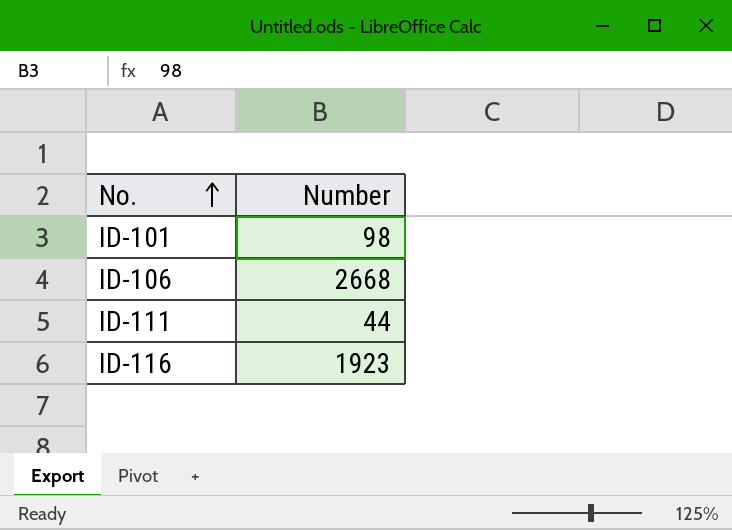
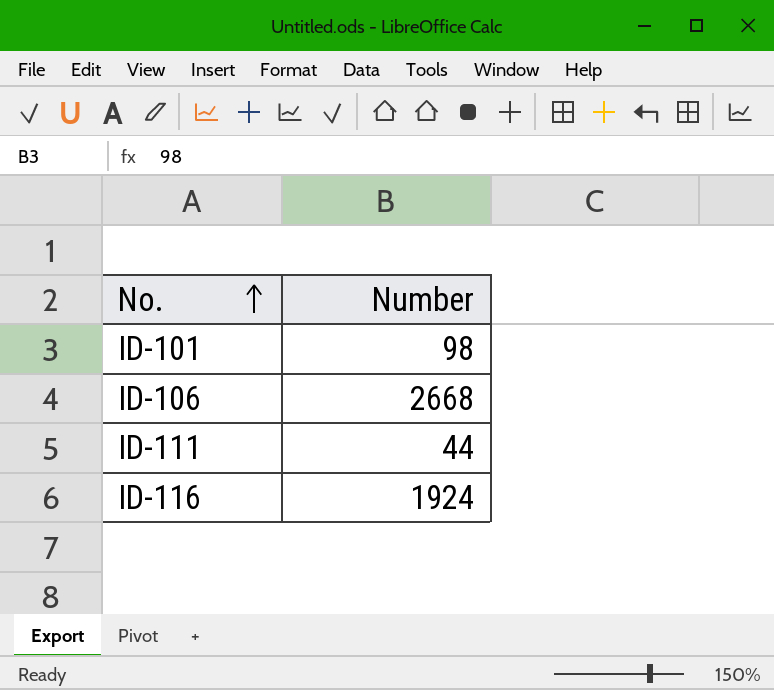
ID-116 | Number: 1923 -> 1924

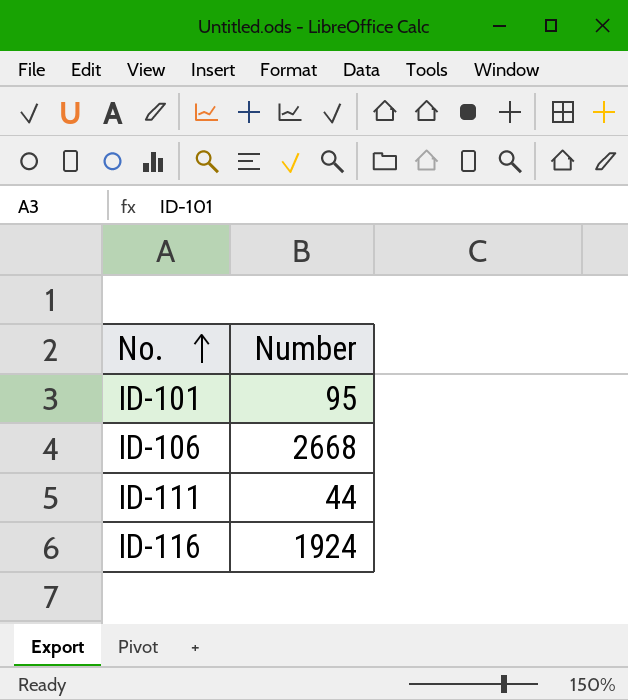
ID-101 | Number: 98 -> 95

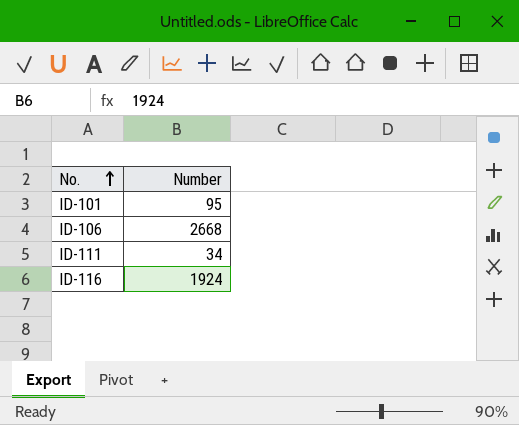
ID-111 | Number: 44 -> 34

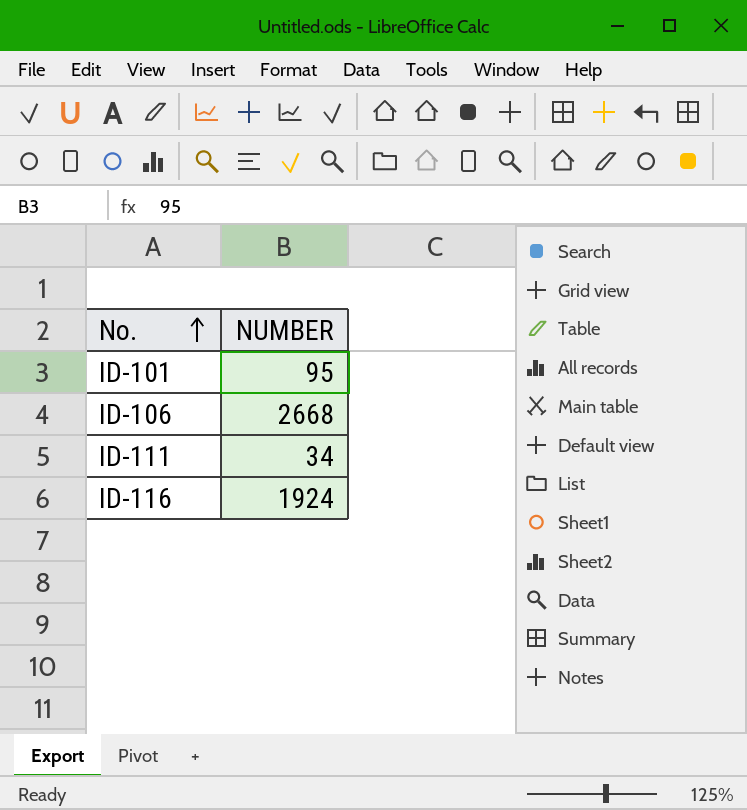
column name: Number -> NUMBER

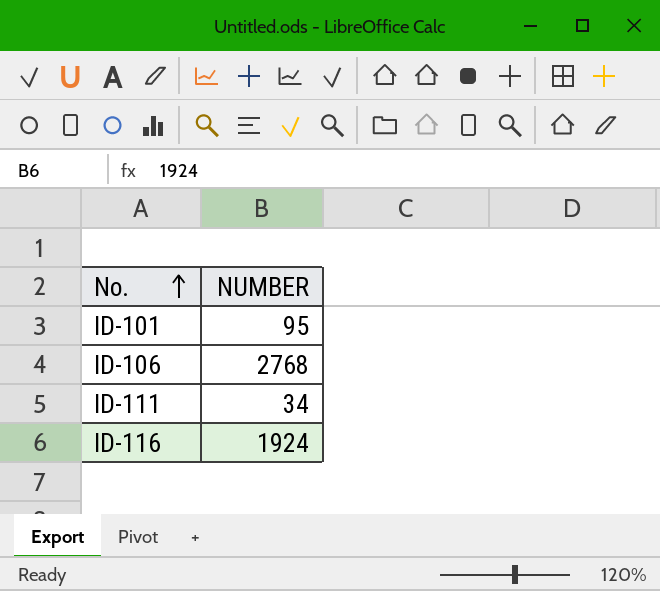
ID-106 | NUMBER: 2668 -> 2768

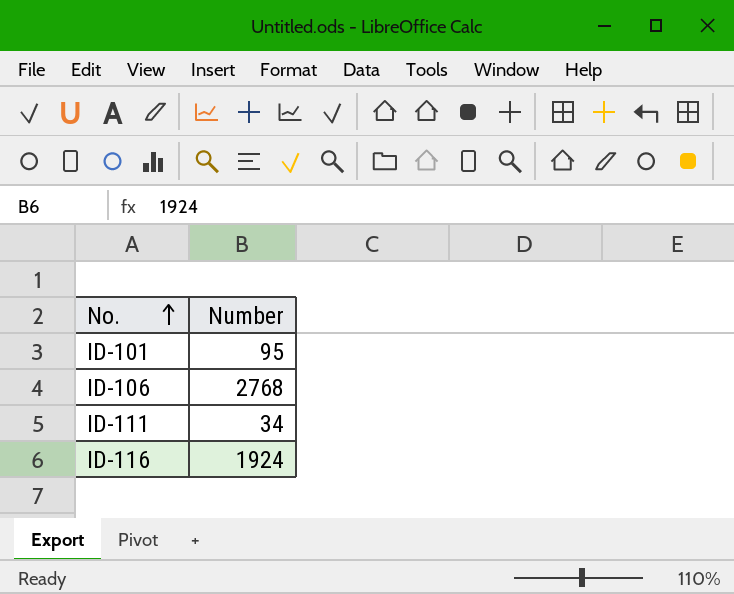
column name: NUMBER -> Number

